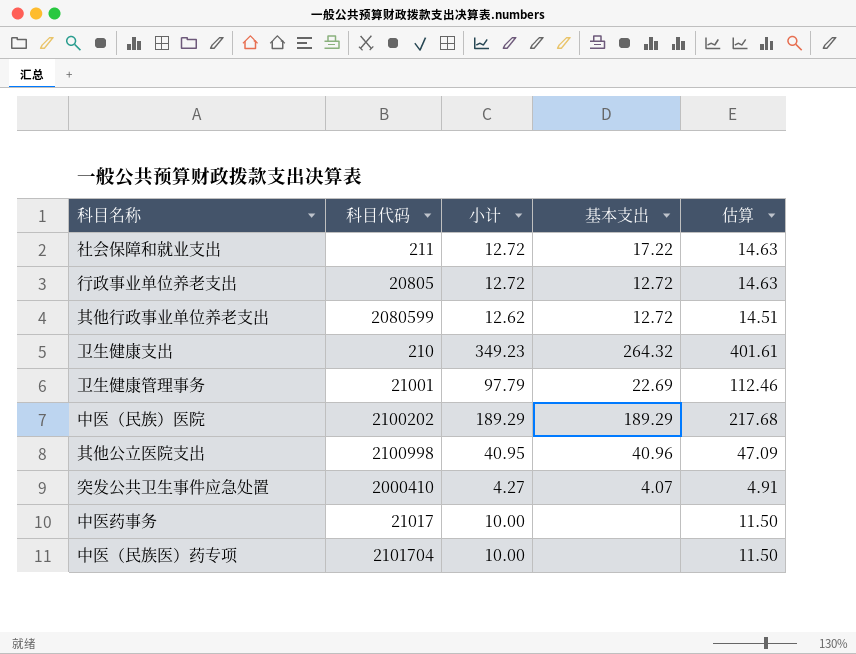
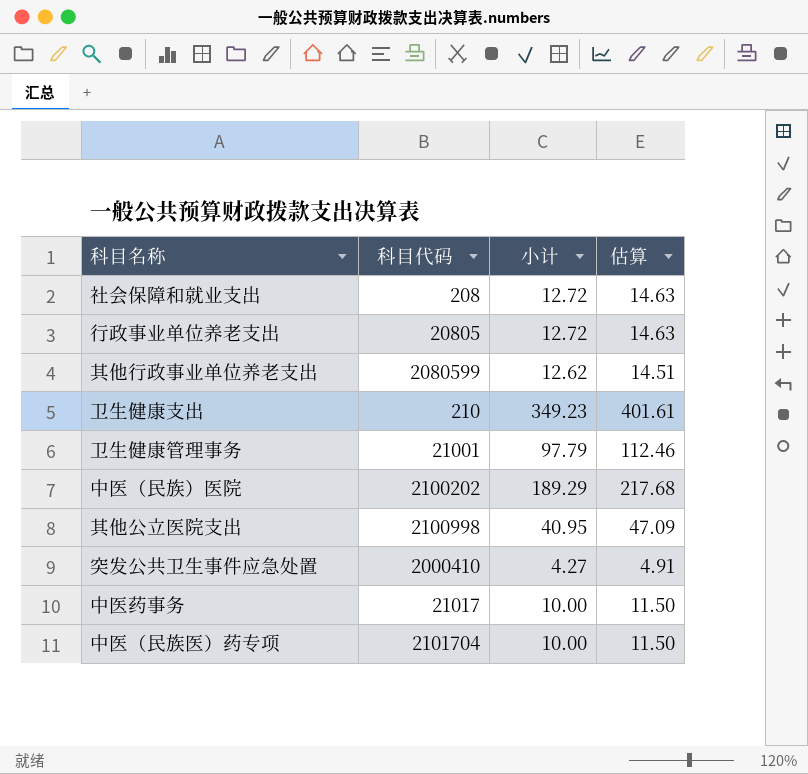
column 基本支出 | position: 4 -> none
社会保障和就业支出 | 科目代码: 211 -> 208

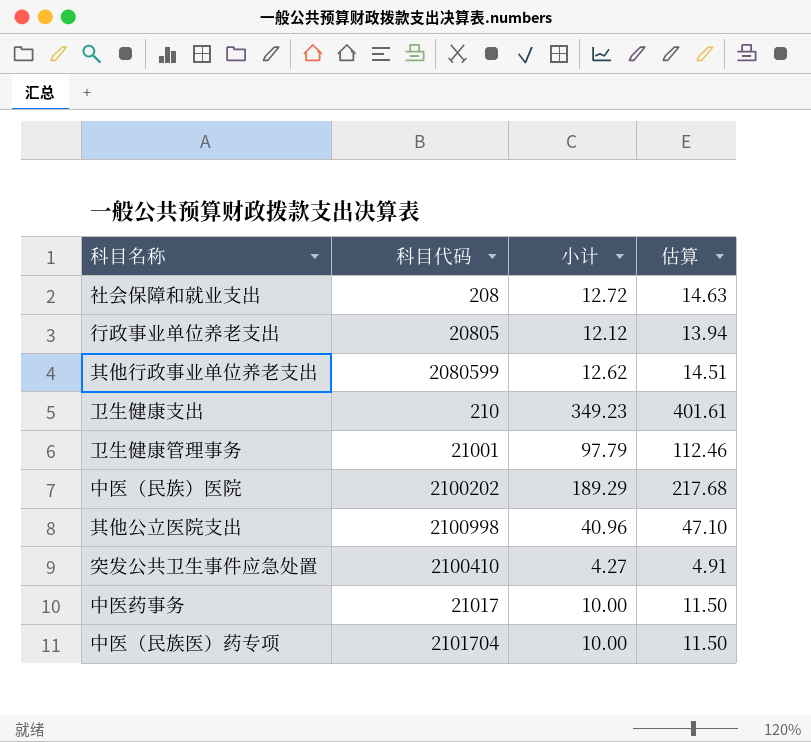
行政事业单位养老支出 | 小计: 12.72 -> 12.12
行政事业单位养老支出 | 估算: 14.63 -> 13.94
其他公立医院支出 | 小计: 40.95 -> 40.96
其他公立医院支出 | 估算: 47.09 -> 47.10
突发公共卫生事件应急处置 | 科目代码: 2000410 -> 2100410

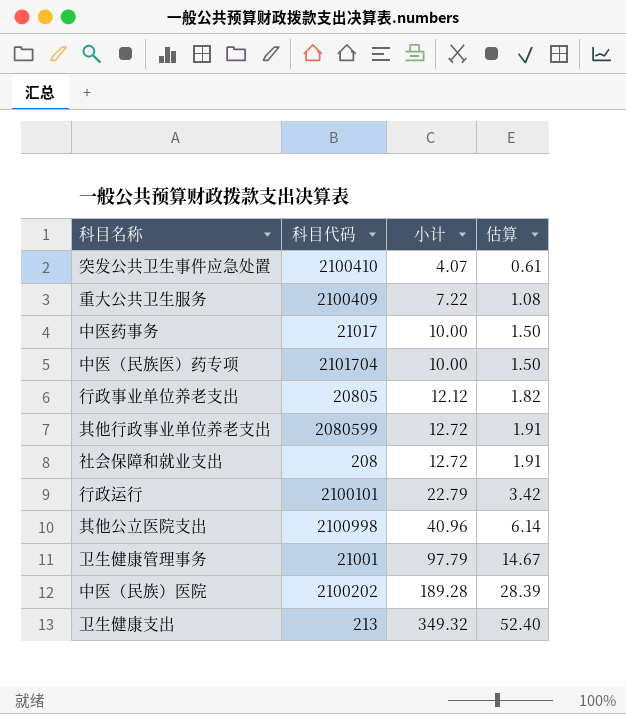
row order: none -> 小计 ascending
column 估算 | formula: [小计] * 1.15 -> [小计] * 0.15
突发公共卫生事件应急处置 | 小计: 4.27 -> 4.07
row 重大公共卫生服务: none -> 2100409 | 7.22 | 1.08
其他行政事业单位养老支出 | 小计: 12.62 -> 12.72
row 行政运行: none -> 2100101 | 22.79 | 3.42
中医（民族）医院 | 小计: 189.29 -> 189.28
卫生健康支出 | 科目代码: 210 -> 213
卫生健康支出 | 小计: 349.23 -> 349.32

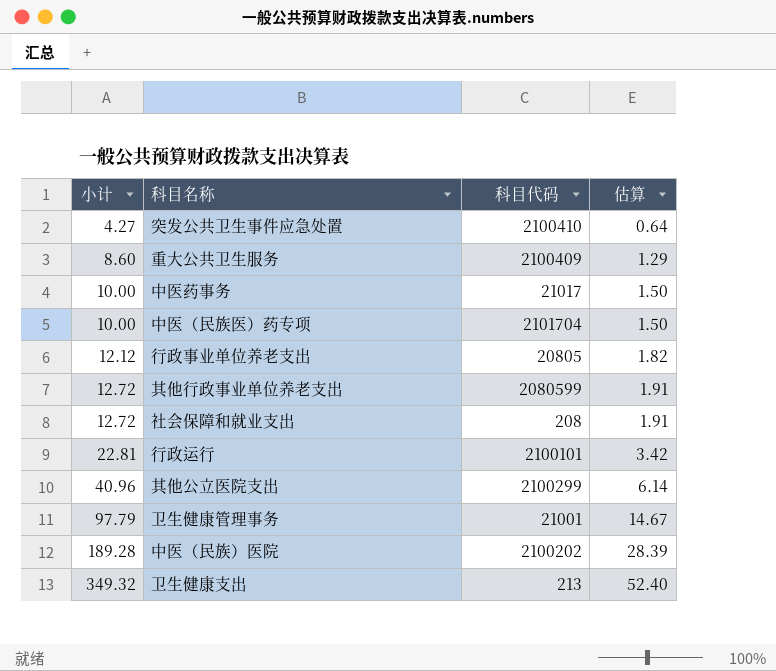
column 小计 | position: 3 -> 1
突发公共卫生事件应急处置 | 小计: 4.07 -> 4.27
突发公共卫生事件应急处置 | 估算: 0.61 -> 0.64
重大公共卫生服务 | 小计: 7.22 -> 8.60
重大公共卫生服务 | 估算: 1.08 -> 1.29
行政运行 | 小计: 22.79 -> 22.81
其他公立医院支出 | 科目代码: 2100998 -> 2100299

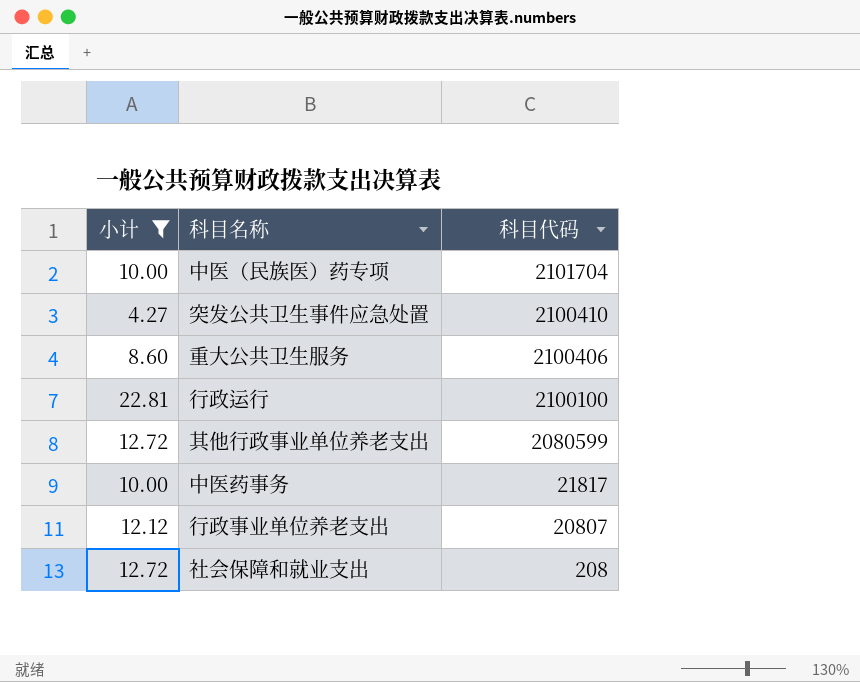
filter: none -> 小计 <= 22.81
row order: 小计 ascending -> 科目代码 descending
column 估算 | formula: [小计] * 0.15 -> none
重大公共卫生服务 | 科目代码: 2100409 -> 2100406
行政运行 | 科目代码: 2100101 -> 2100100
中医药事务 | 科目代码: 21017 -> 21817
行政事业单位养老支出 | 科目代码: 20805 -> 20807

